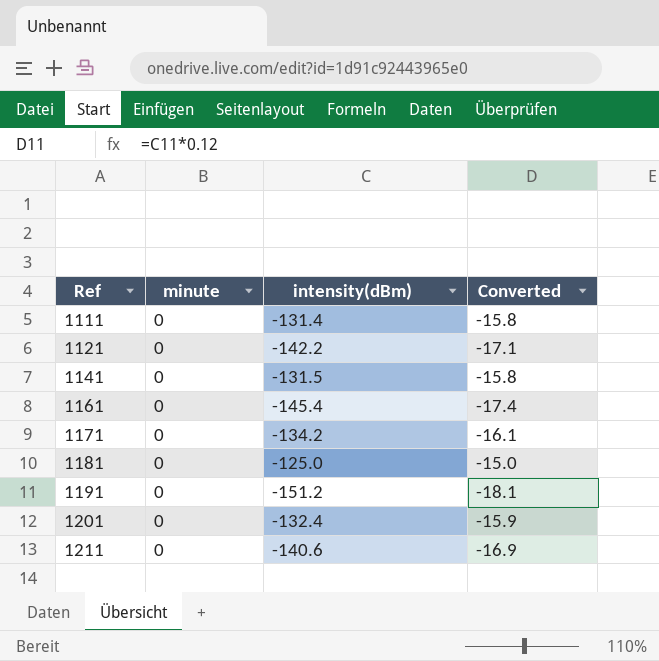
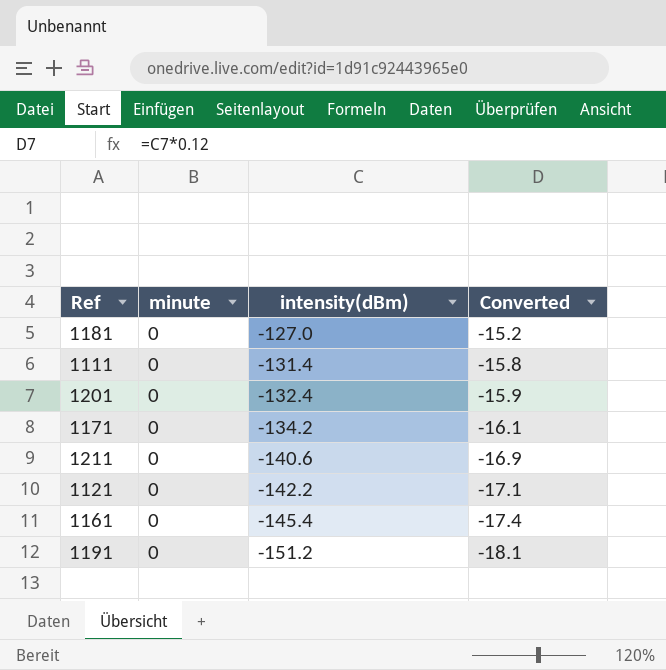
row order: Ref ascending -> intensity(dBm) descending
row 1141: 0 | -131.5 | -15.8 -> none
1181 | intensity(dBm): -125.0 -> -127.0
1181 | Converted: -15.0 -> -15.2

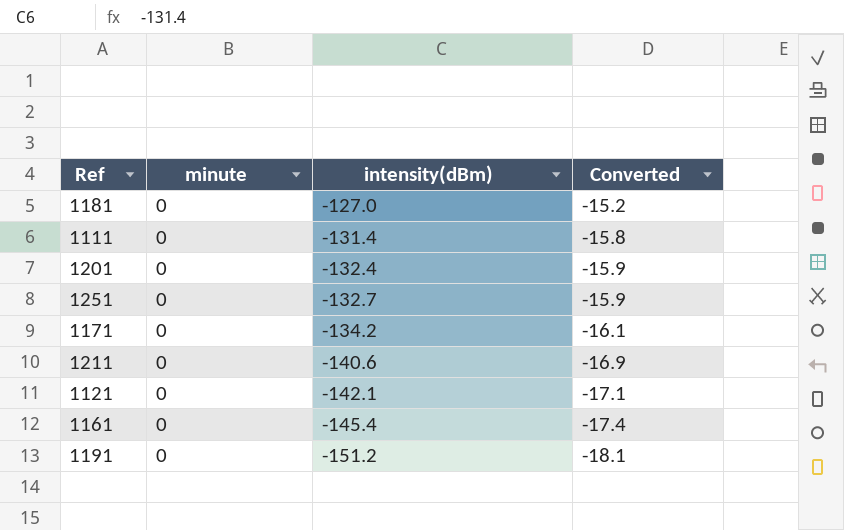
row 1251: none -> 0 | -132.7 | -15.9
1121 | intensity(dBm): -142.2 -> -142.1

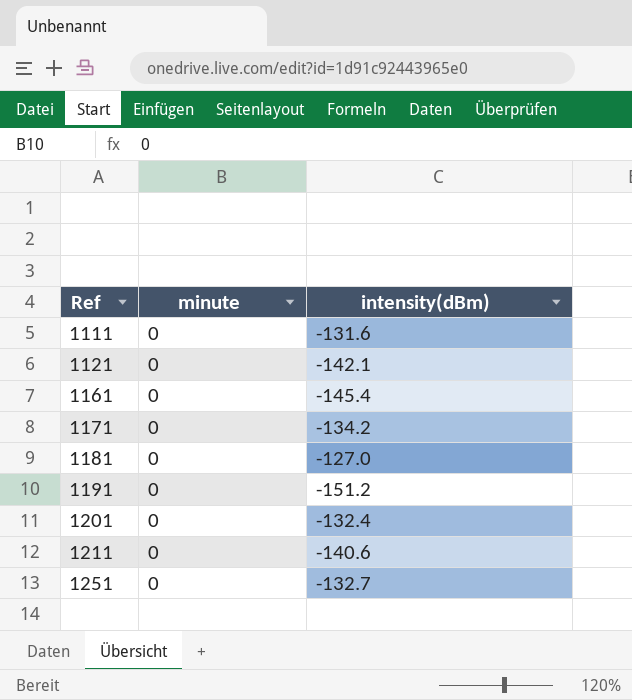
row order: intensity(dBm) descending -> Ref ascending
column Converted | formula: [intensity(dBm)] * 0.12 -> none
1111 | intensity(dBm): -131.4 -> -131.6

